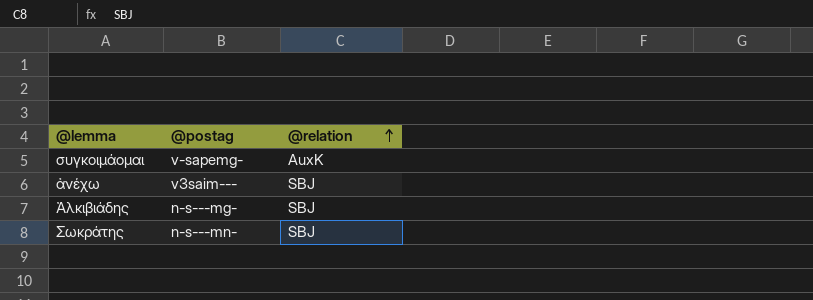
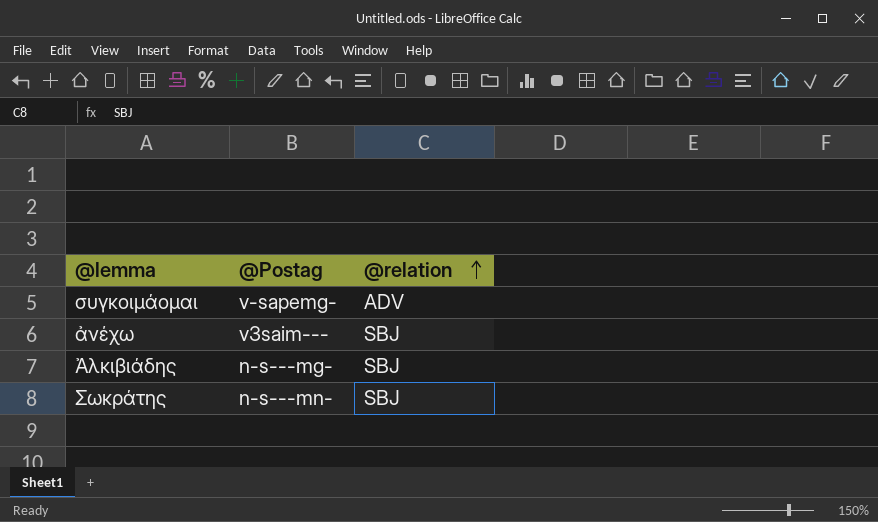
column name: @postag -> @Postag
συγκοιμάομαι | @relation: AuxK -> ADV

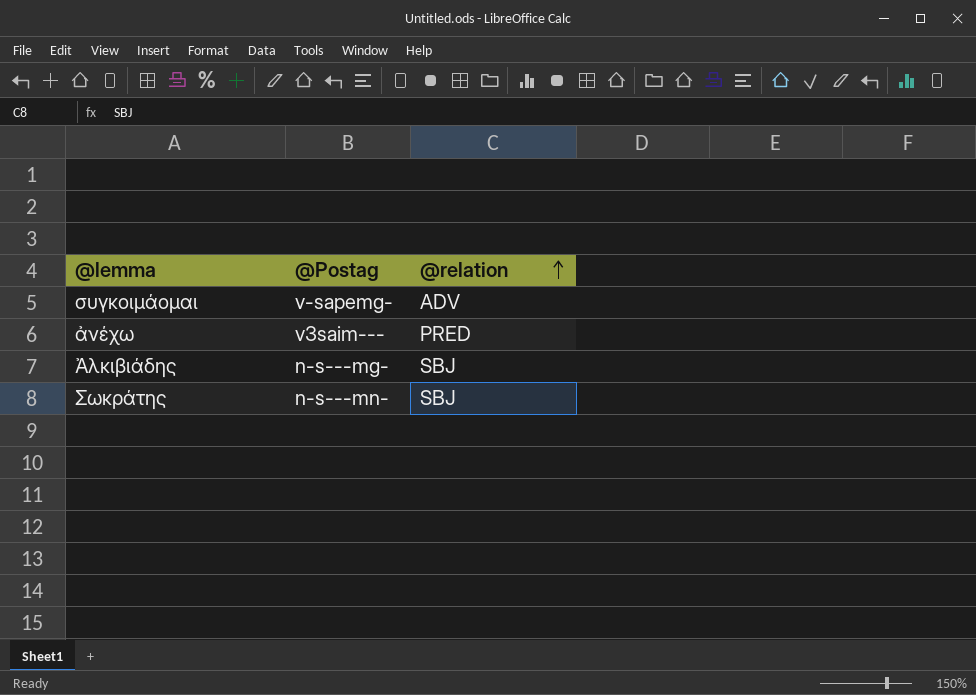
ἀνέχω | @relation: SBJ -> PRED

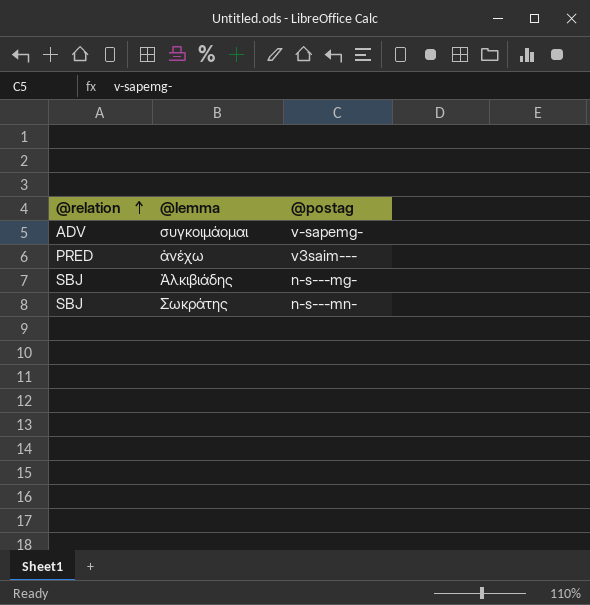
column @relation | position: 3 -> 1
column name: @Postag -> @postag

